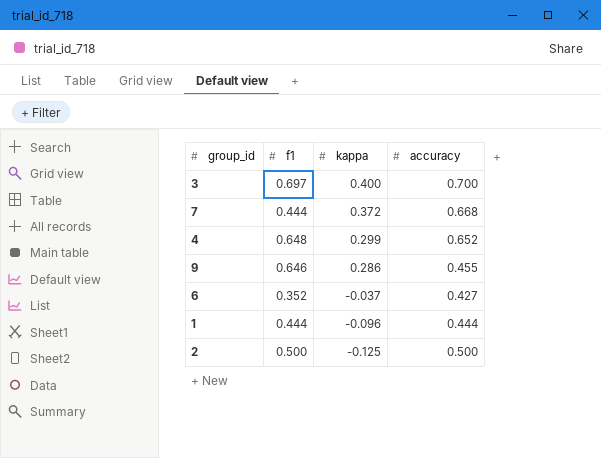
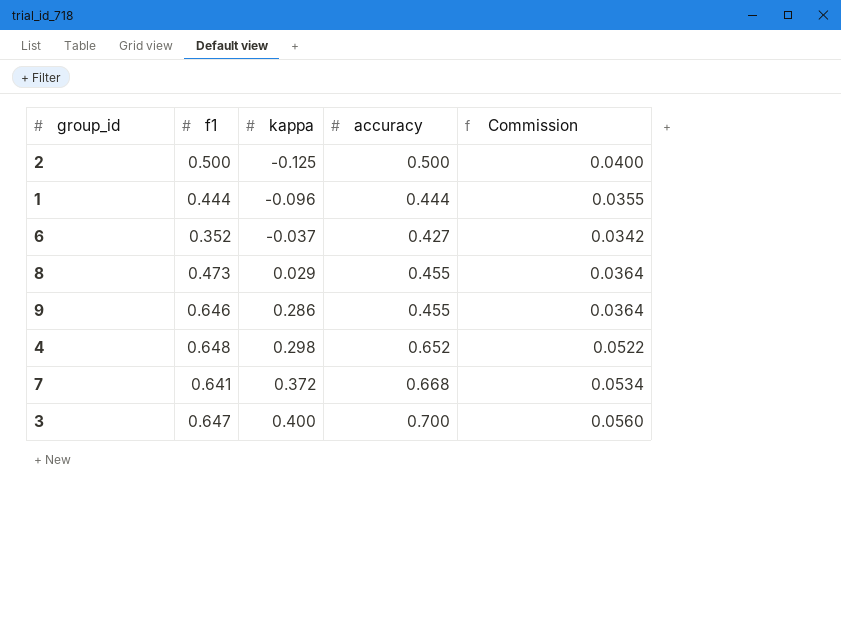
row order: kappa descending -> kappa ascending
column Commission | formula: none -> [accuracy] * 0.08
row 8: none -> 0.473 | 0.029 | 0.455 | 0.0364
4 | kappa: 0.299 -> 0.298
7 | f1: 0.444 -> 0.641
3 | f1: 0.697 -> 0.647

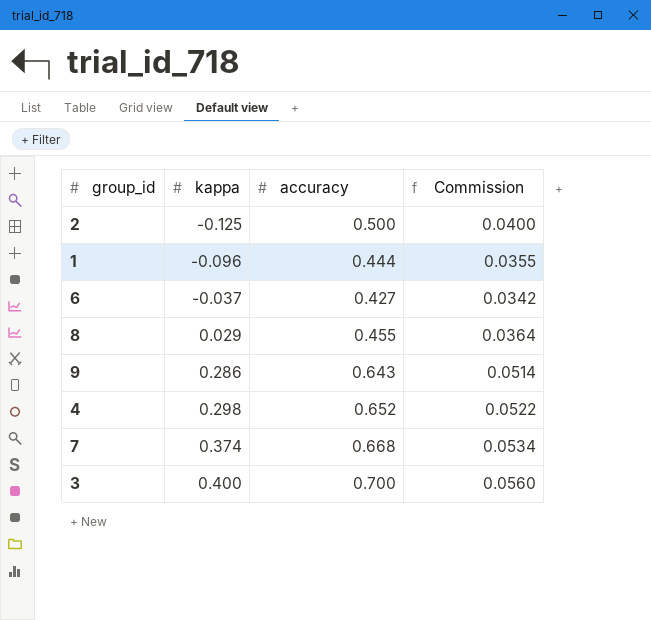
column f1 | position: 2 -> none
9 | accuracy: 0.455 -> 0.643
9 | Commission: 0.0364 -> 0.0514
7 | kappa: 0.372 -> 0.374

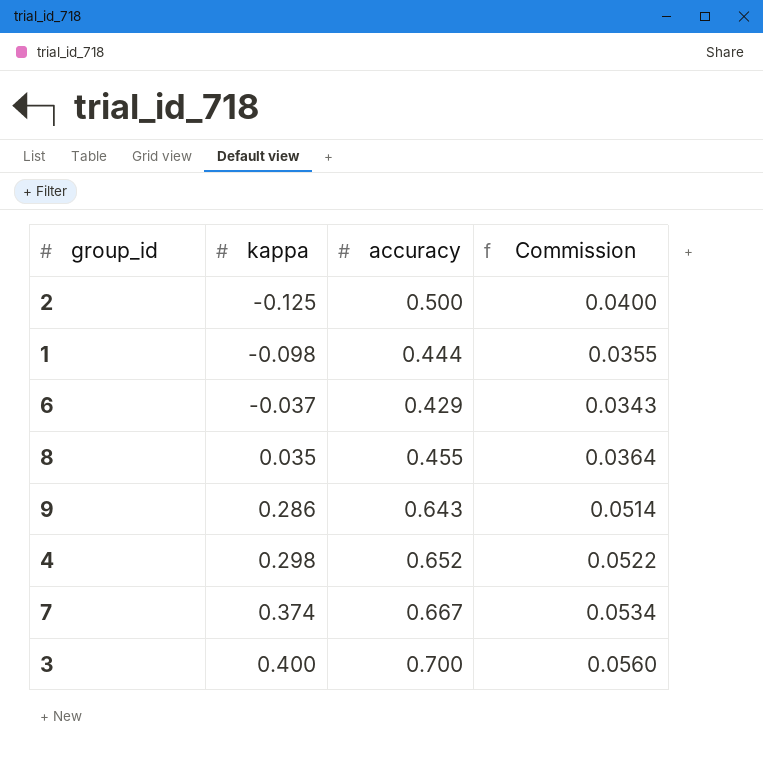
1 | kappa: -0.096 -> -0.098
6 | accuracy: 0.427 -> 0.429
6 | Commission: 0.0342 -> 0.0343
8 | kappa: 0.029 -> 0.035
7 | accuracy: 0.668 -> 0.667

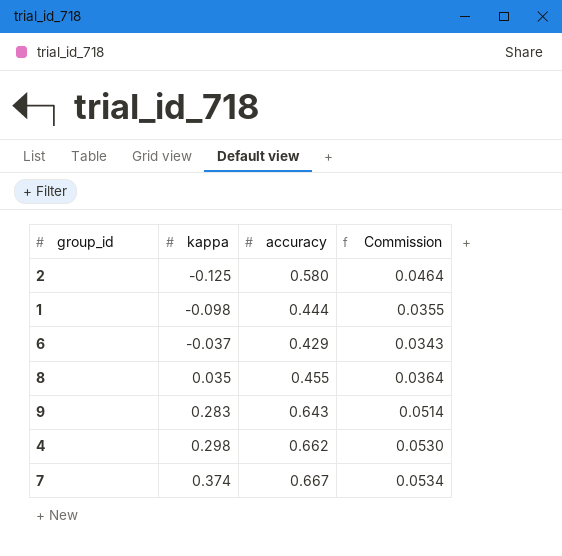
row 3: 0.400 | 0.700 | 0.0560 -> none
2 | accuracy: 0.500 -> 0.580
2 | Commission: 0.0400 -> 0.0464
9 | kappa: 0.286 -> 0.283
4 | accuracy: 0.652 -> 0.662
4 | Commission: 0.0522 -> 0.0530

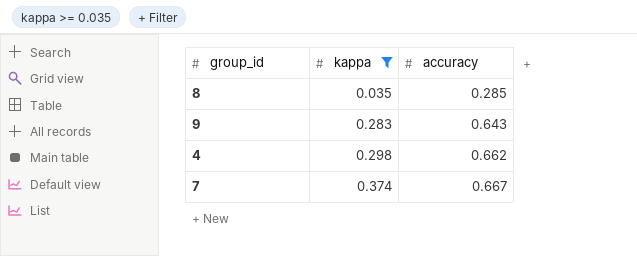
filter: none -> kappa >= 0.035
column Commission | formula: [accuracy] * 0.08 -> none
8 | accuracy: 0.455 -> 0.285

